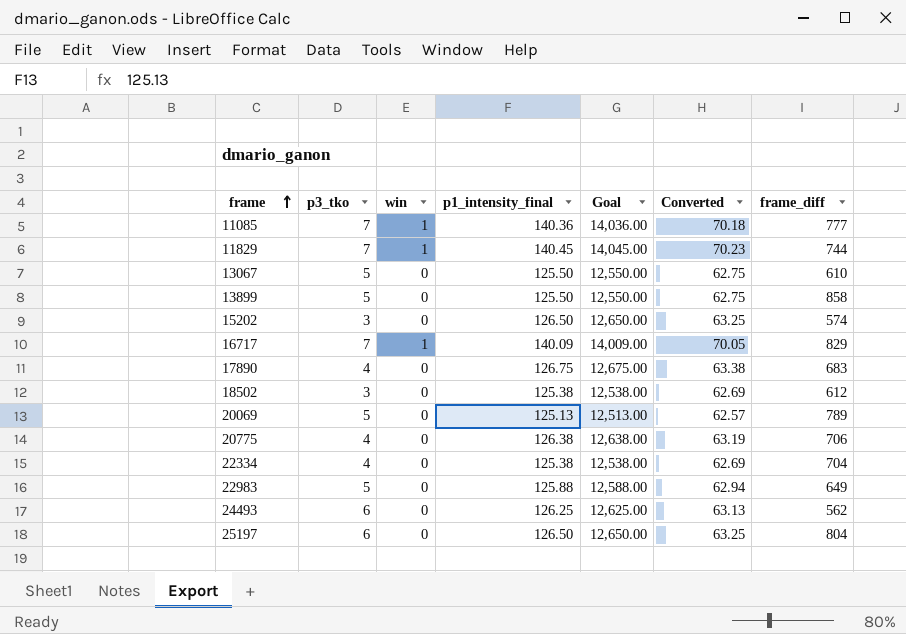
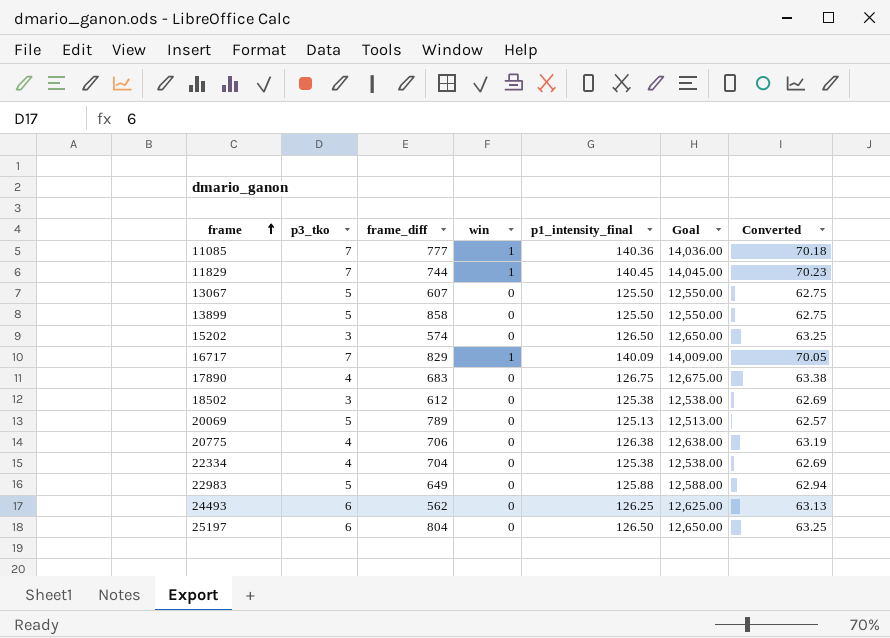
column frame_diff | position: 7 -> 3
13067 | frame_diff: 610 -> 607

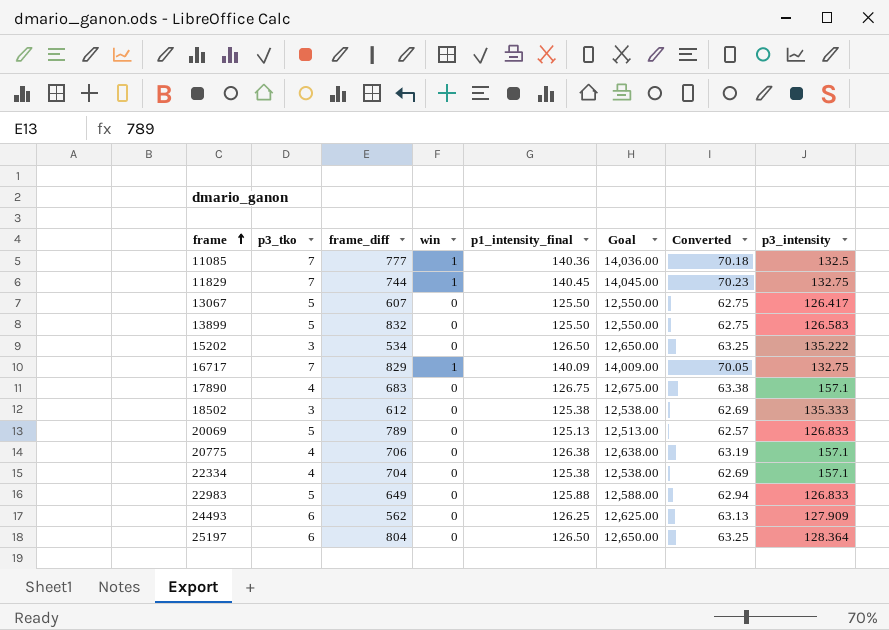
column p3_intensity | position: none -> 8
13899 | frame_diff: 858 -> 832
15202 | frame_diff: 574 -> 534

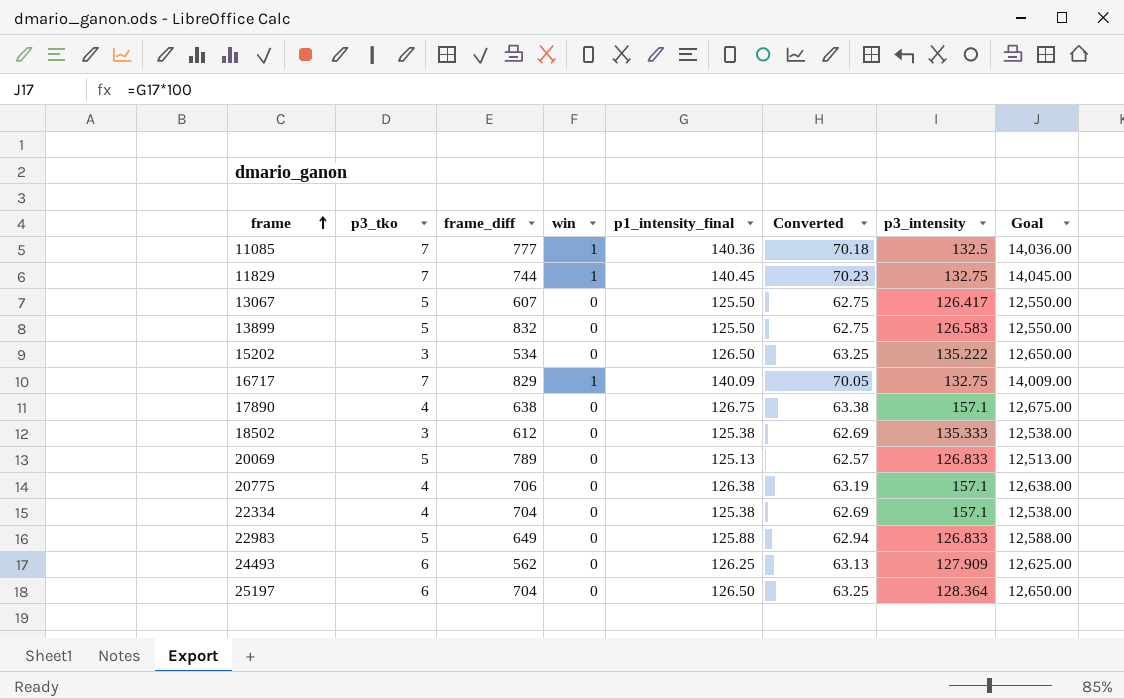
column Goal | position: 6 -> 8
17890 | frame_diff: 683 -> 638
25197 | frame_diff: 804 -> 704

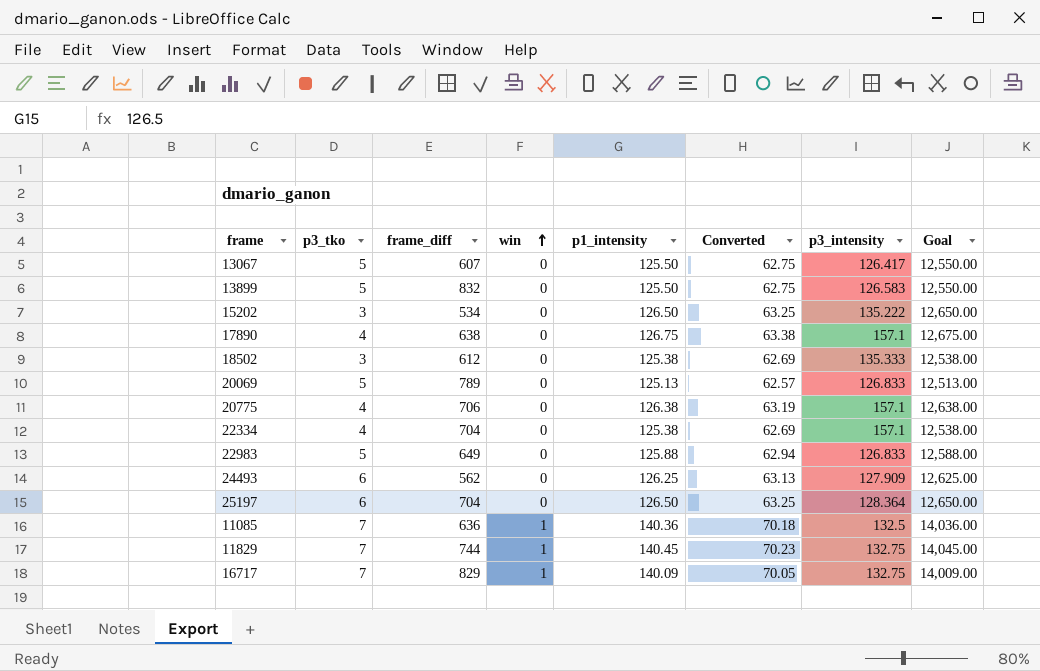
row order: frame ascending -> win ascending
column name: p1_intensity_final -> p1_intensity
11085 | frame_diff: 777 -> 636

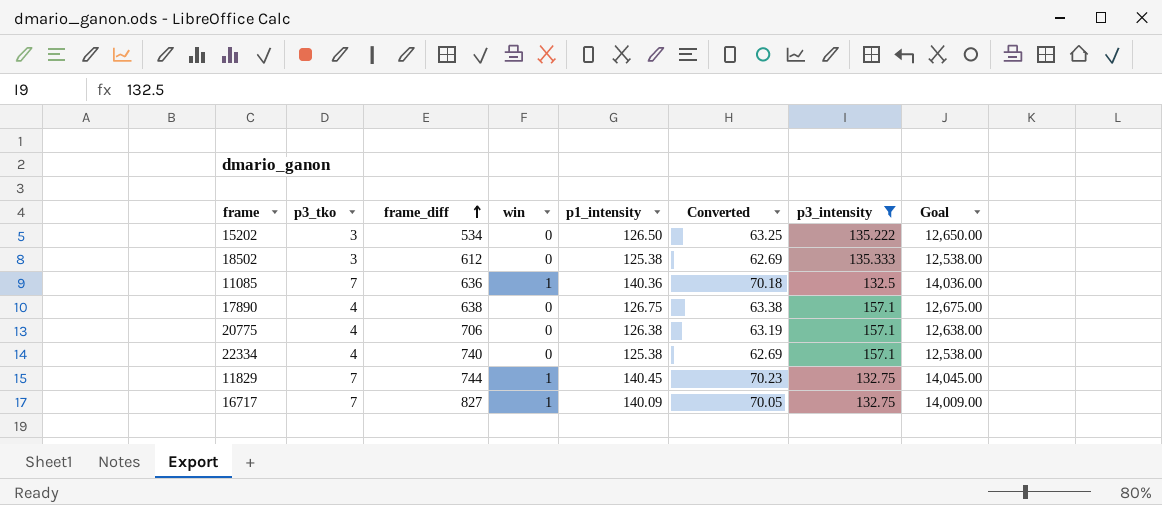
filter: none -> p3_intensity >= 132.5
row order: win ascending -> frame_diff ascending
22334 | frame_diff: 704 -> 740
16717 | frame_diff: 829 -> 827

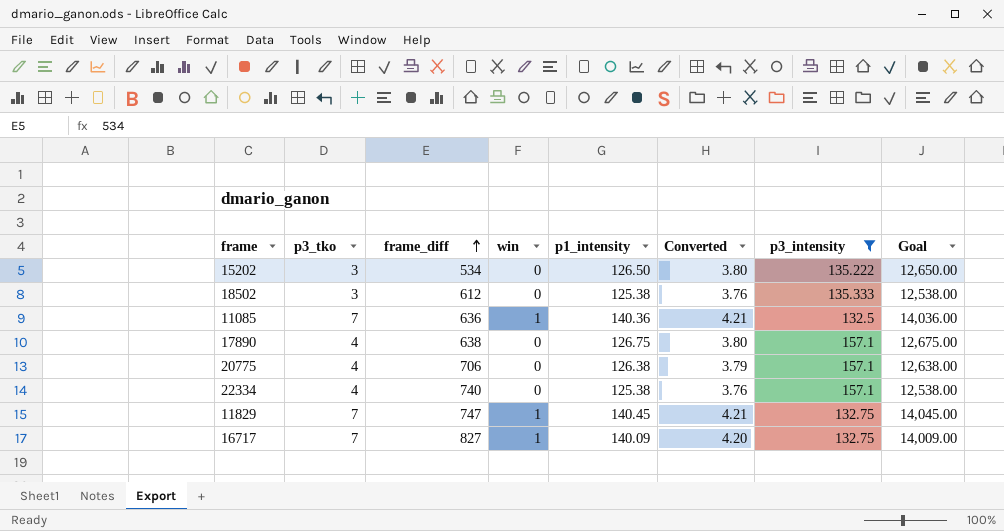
column Converted | formula: [p1_intensity] * 0.5 -> [p1_intensity] * 0.03
11829 | frame_diff: 744 -> 747

